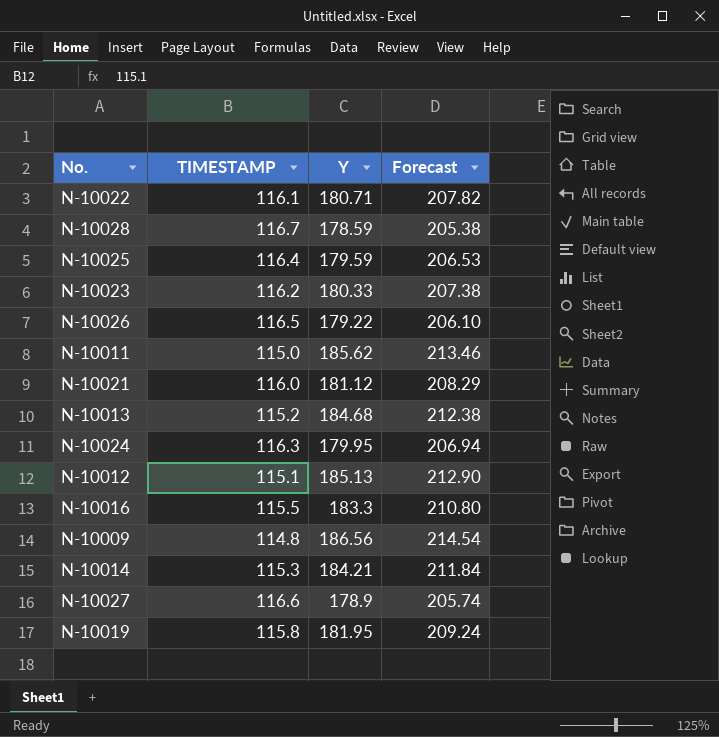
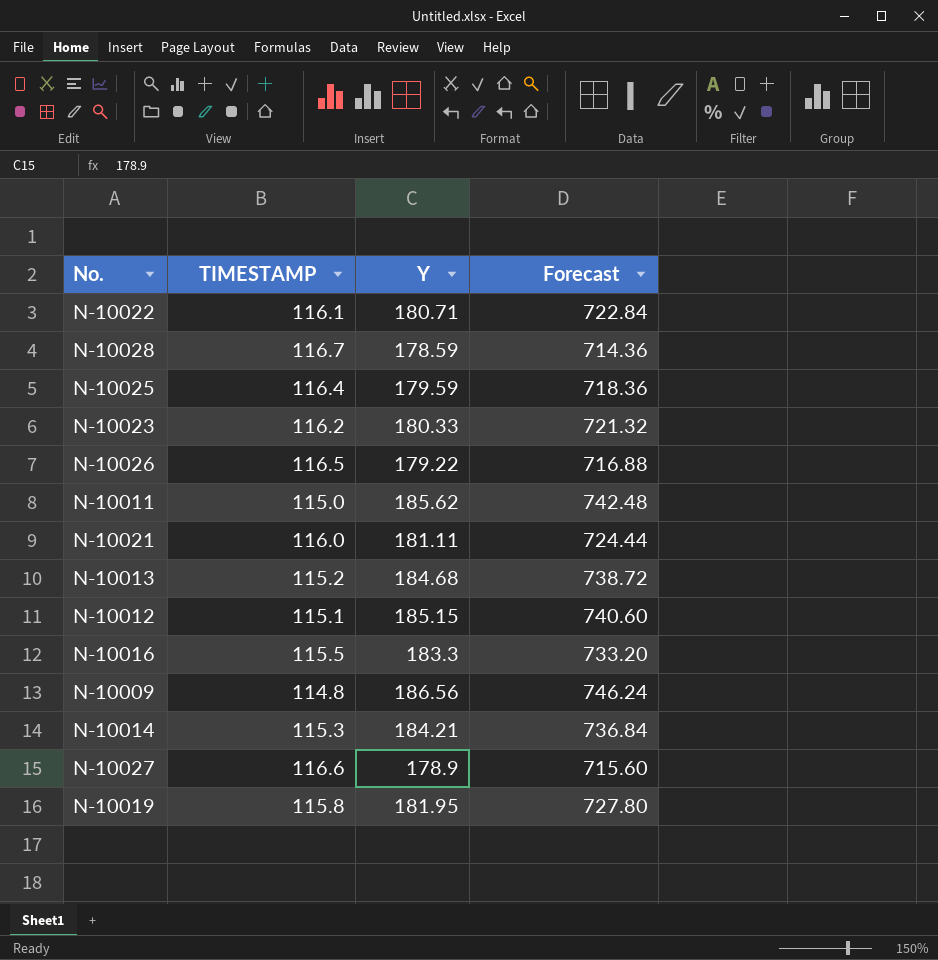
column Forecast | formula: [Y] * 1.15 -> [Y] * 4
row N-10024: 116.3 | 179.95 | 206.94 -> none
N-10021 | Y: 181.12 -> 181.11
N-10012 | Y: 185.13 -> 185.15

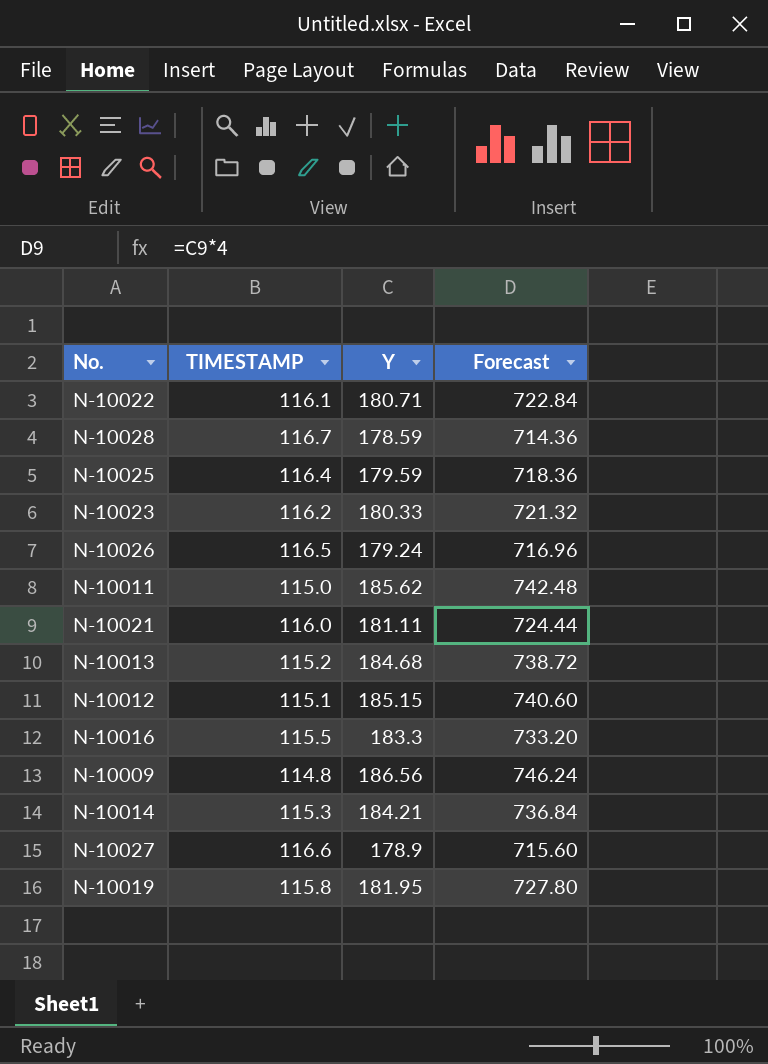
N-10026 | Y: 179.22 -> 179.24
N-10026 | Forecast: 716.88 -> 716.96

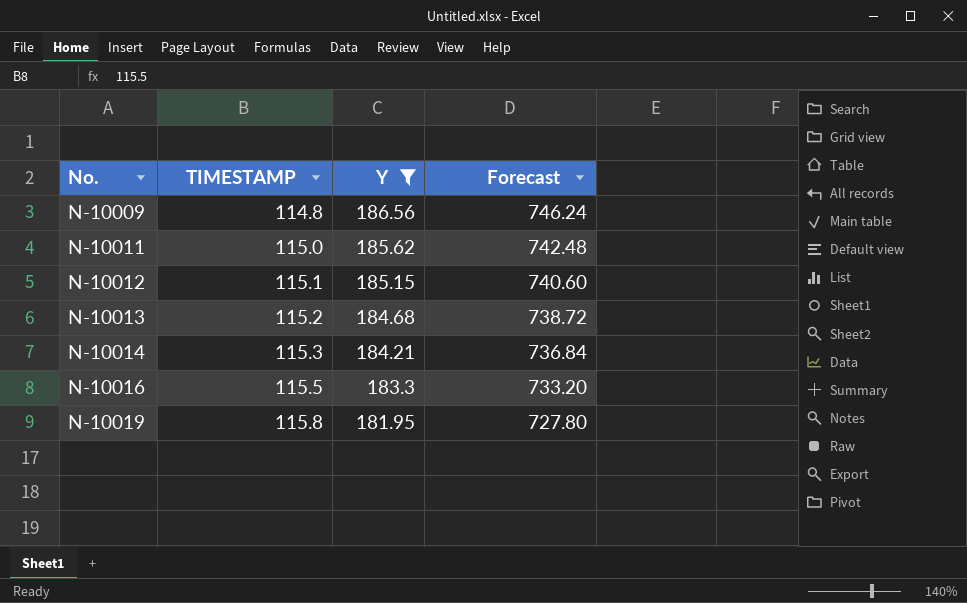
filter: none -> Y >= 181.95
row order: none -> No. ascending

